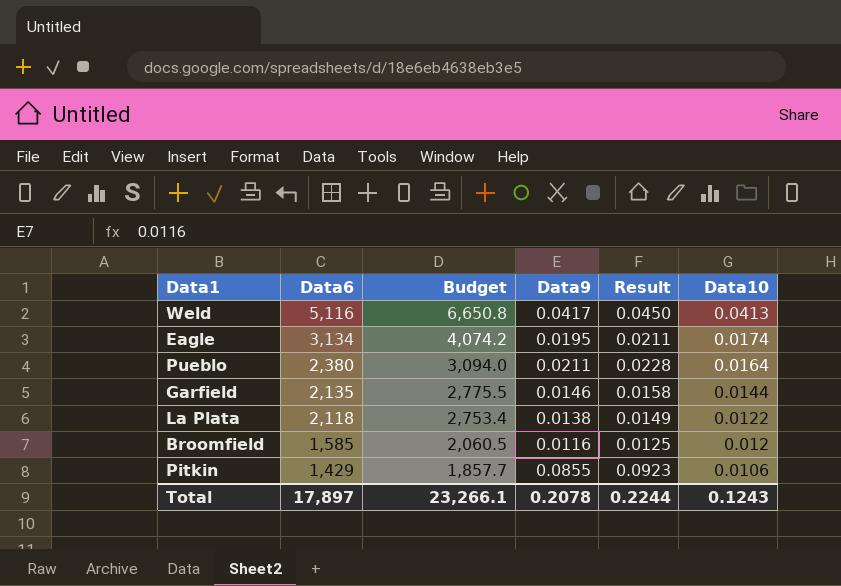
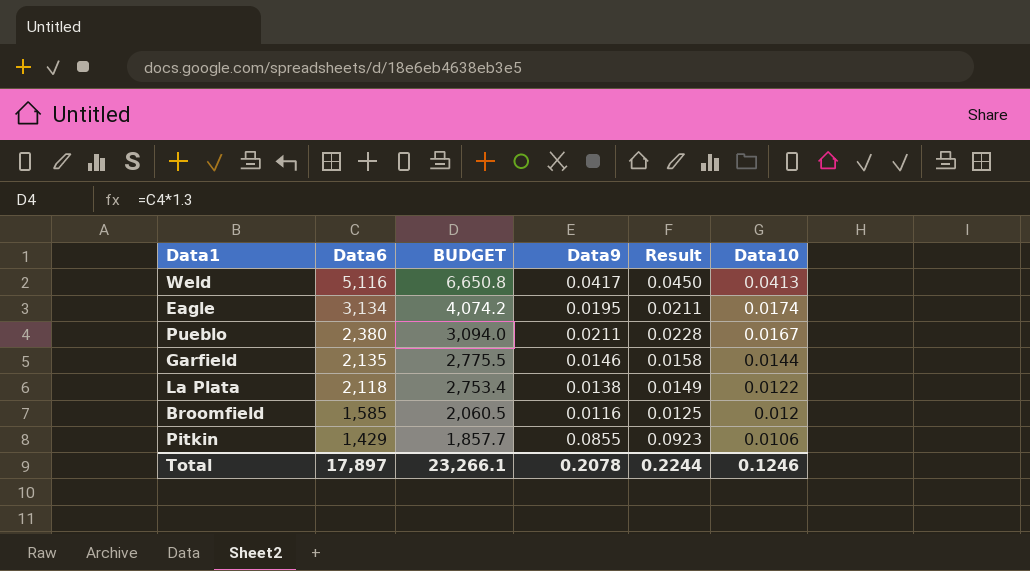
column name: Budget -> BUDGET
Pueblo | Data10: 0.0164 -> 0.0167
Total | Data10: 0.1243 -> 0.1246

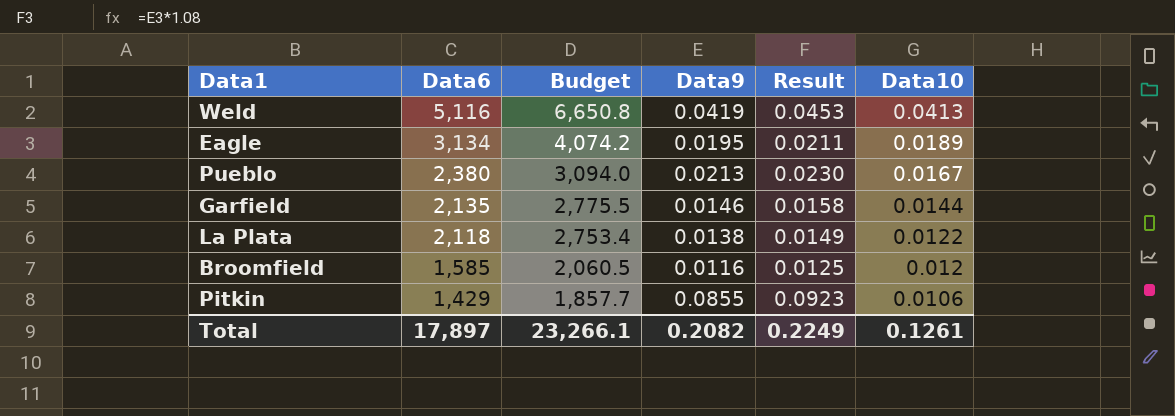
column name: BUDGET -> Budget
Weld | Data9: 0.0417 -> 0.0419
Weld | Result: 0.0450 -> 0.0453
Eagle | Data10: 0.0174 -> 0.0189
Pueblo | Data9: 0.0211 -> 0.0213
Pueblo | Result: 0.0228 -> 0.0230
Total | Data9: 0.2078 -> 0.2082
Total | Result: 0.2244 -> 0.2249
Total | Data10: 0.1246 -> 0.1261

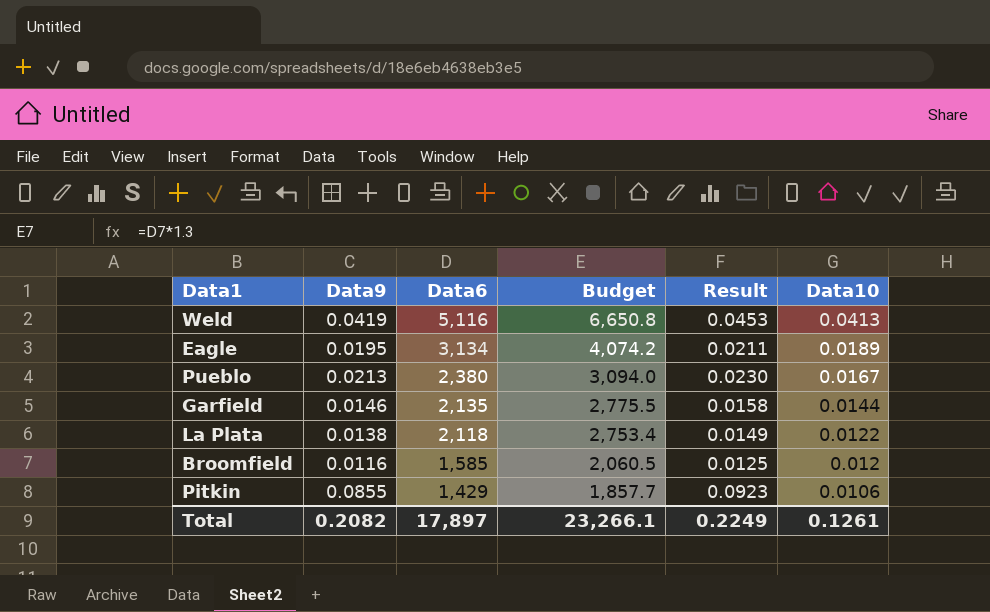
column Data9 | position: 4 -> 2

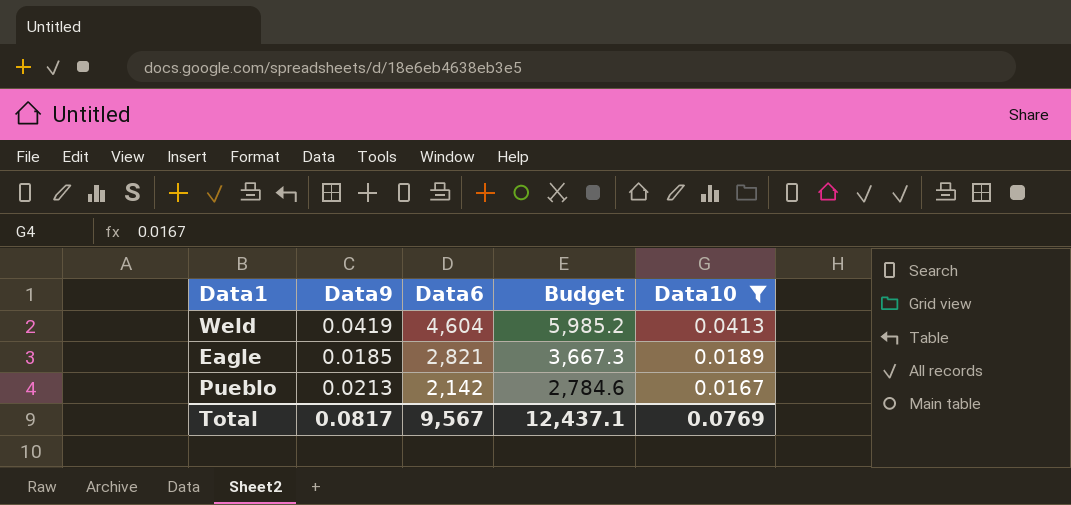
filter: none -> Data10 >= 0.0167
column Result | formula: [Data9] * 1.08 -> none
Weld | Data6: 5,116 -> 4,604
Weld | Budget: 6,650.8 -> 5,985.2
Eagle | Data9: 0.0195 -> 0.0185
Eagle | Data6: 3,134 -> 2,821
Eagle | Budget: 4,074.2 -> 3,667.3
Pueblo | Data6: 2,380 -> 2,142
Pueblo | Budget: 3,094.0 -> 2,784.6
Total | Data9: 0.2082 -> 0.0817
Total | Data6: 17,897 -> 9,567
Total | Budget: 23,266.1 -> 12,437.1
Total | Data10: 0.1261 -> 0.0769

